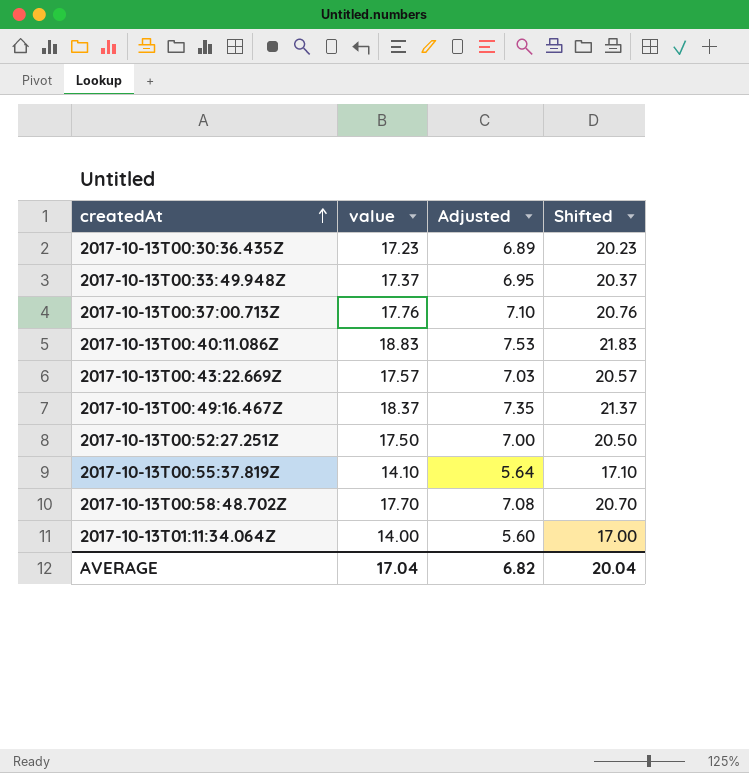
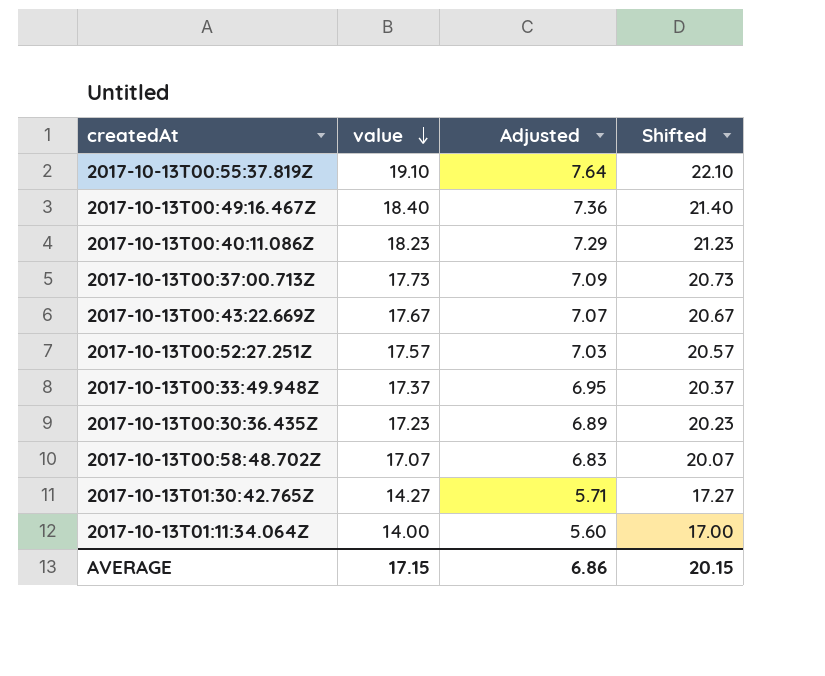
row order: createdAt ascending -> value descending
2017-10-13T00:55:37.819Z | value: 14.10 -> 19.10
2017-10-13T00:55:37.819Z | Adjusted: 5.64 -> 7.64
2017-10-13T00:55:37.819Z | Shifted: 17.10 -> 22.10
2017-10-13T00:49:16.467Z | value: 18.37 -> 18.40
2017-10-13T00:49:16.467Z | Adjusted: 7.35 -> 7.36
2017-10-13T00:49:16.467Z | Shifted: 21.37 -> 21.40
2017-10-13T00:40:11.086Z | value: 18.83 -> 18.23
2017-10-13T00:40:11.086Z | Adjusted: 7.53 -> 7.29
2017-10-13T00:40:11.086Z | Shifted: 21.83 -> 21.23
2017-10-13T00:37:00.713Z | value: 17.76 -> 17.73
2017-10-13T00:37:00.713Z | Adjusted: 7.10 -> 7.09
2017-10-13T00:37:00.713Z | Shifted: 20.76 -> 20.73
2017-10-13T00:43:22.669Z | value: 17.57 -> 17.67
2017-10-13T00:43:22.669Z | Adjusted: 7.03 -> 7.07
2017-10-13T00:43:22.669Z | Shifted: 20.57 -> 20.67
2017-10-13T00:52:27.251Z | value: 17.50 -> 17.57
2017-10-13T00:52:27.251Z | Adjusted: 7.00 -> 7.03
2017-10-13T00:52:27.251Z | Shifted: 20.50 -> 20.57
2017-10-13T00:58:48.702Z | value: 17.70 -> 17.07
2017-10-13T00:58:48.702Z | Adjusted: 7.08 -> 6.83
2017-10-13T00:58:48.702Z | Shifted: 20.70 -> 20.07
row 2017-10-13T01:30:42.765Z: none -> 14.27 | 5.71 | 17.27
AVERAGE | value: 17.04 -> 17.15
AVERAGE | Adjusted: 6.82 -> 6.86
AVERAGE | Shifted: 20.04 -> 20.15

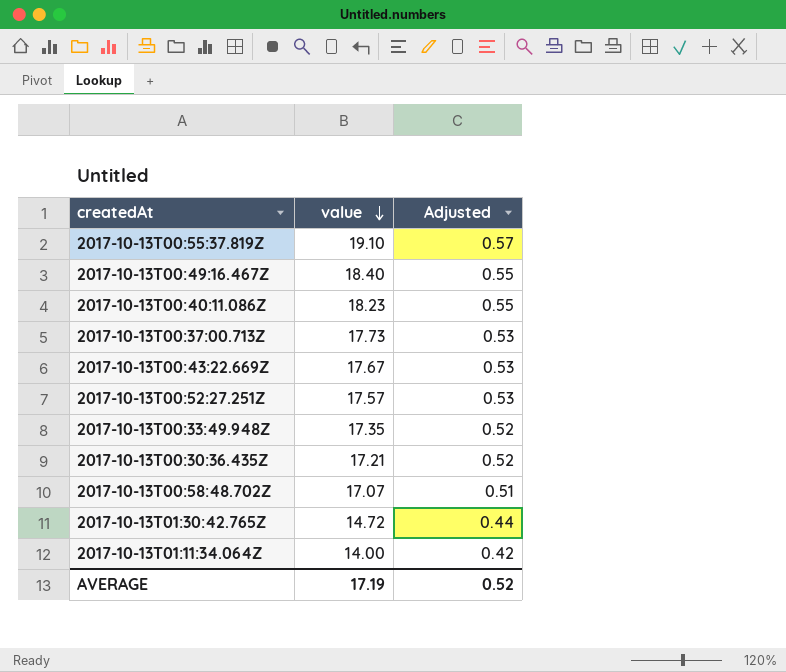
column Shifted | formula: [value] + 3 -> none
column Adjusted | formula: [value] * 0.4 -> [value] * 0.03
2017-10-13T00:33:49.948Z | value: 17.37 -> 17.35
2017-10-13T00:30:36.435Z | value: 17.23 -> 17.21
2017-10-13T01:30:42.765Z | value: 14.27 -> 14.72
AVERAGE | value: 17.15 -> 17.19
AVERAGE | Adjusted: 6.86 -> 0.52

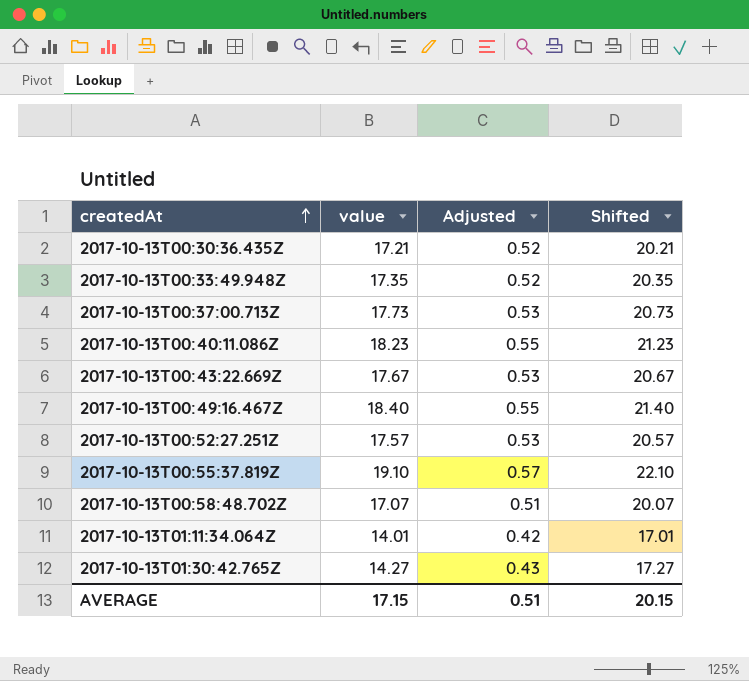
row order: value descending -> createdAt ascending
column Shifted | formula: none -> [value] + 3
2017-10-13T01:11:34.064Z | value: 14.00 -> 14.01
2017-10-13T01:30:42.765Z | value: 14.72 -> 14.27
2017-10-13T01:30:42.765Z | Adjusted: 0.44 -> 0.43
AVERAGE | value: 17.19 -> 17.15
AVERAGE | Adjusted: 0.52 -> 0.51

